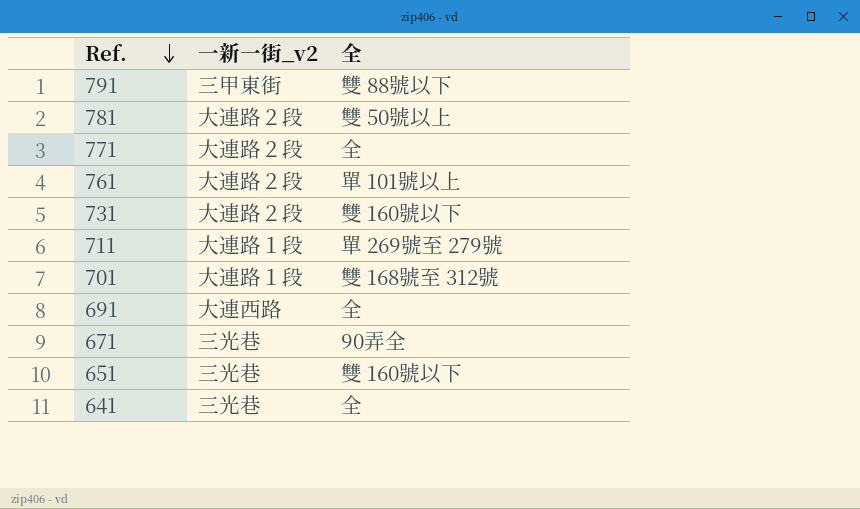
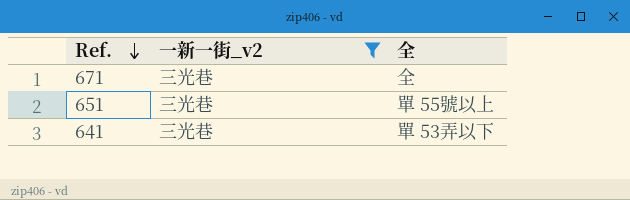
filter: none -> 一新一街_v2 = 三光巷
671 | 全: 90弄全 -> 全
651 | 全: 雙 160號以下 -> 單 55號以上
641 | 全: 全 -> 單 53弄以下

